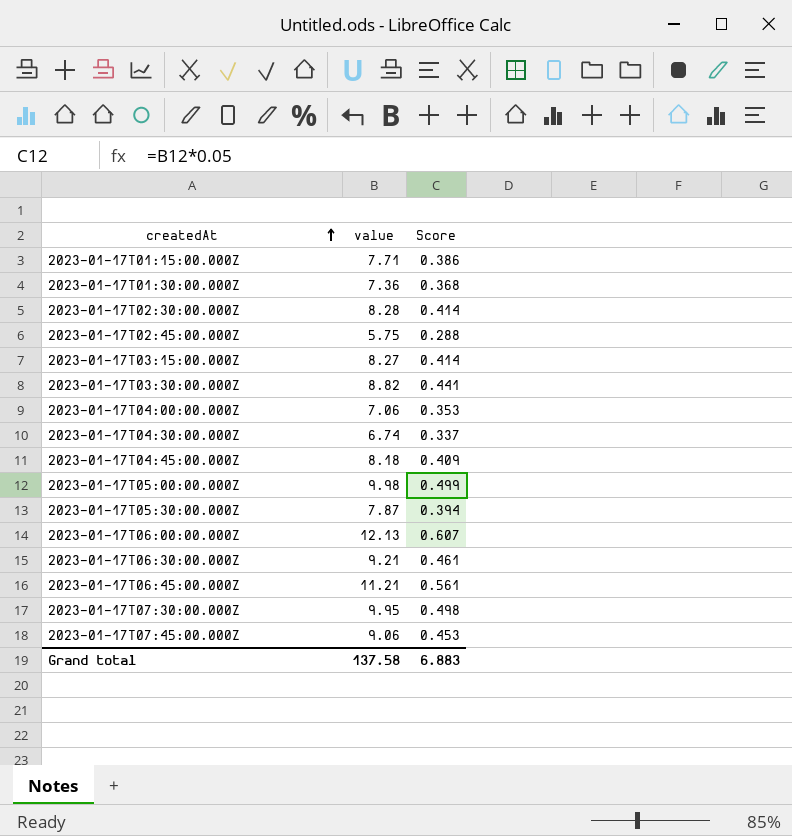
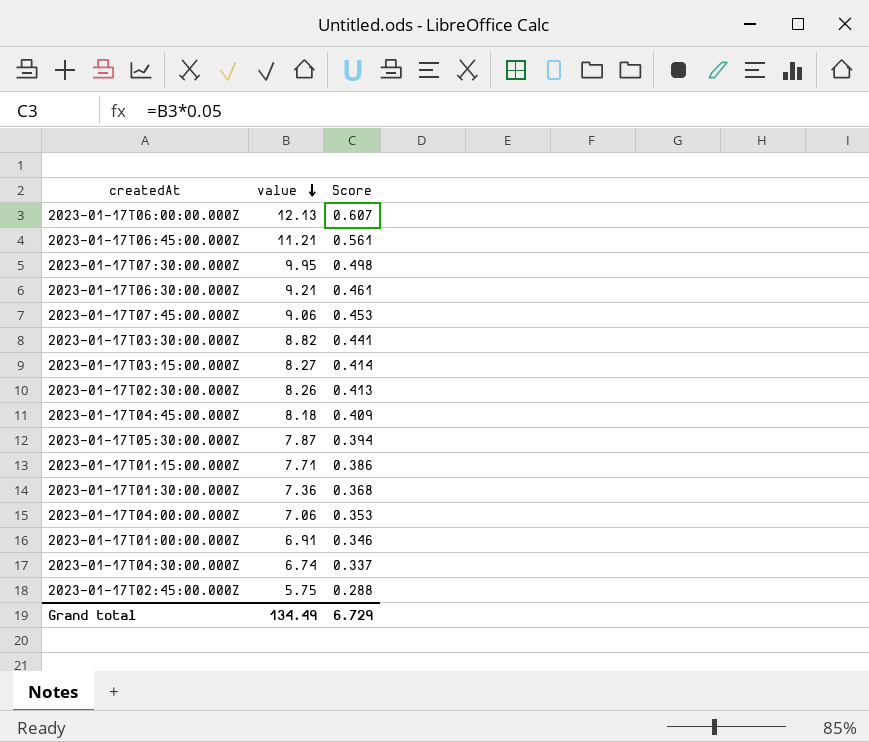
row order: createdAt ascending -> value descending
row 2023-01-17T05:00:00.000Z: 9.98 | 0.499 -> none
2023-01-17T02:30:00.000Z | value: 8.28 -> 8.26
2023-01-17T02:30:00.000Z | Score: 0.414 -> 0.413
row 2023-01-17T01:00:00.000Z: none -> 6.91 | 0.346
Grand total | value: 137.58 -> 134.49
Grand total | Score: 6.883 -> 6.729

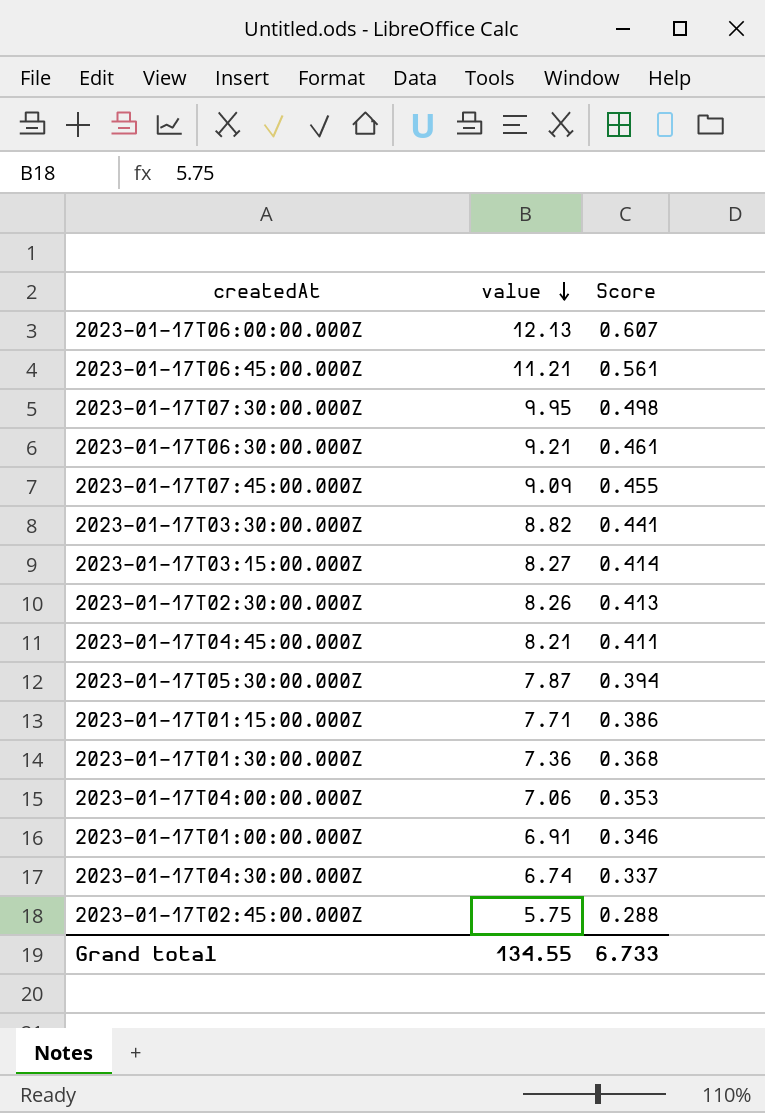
2023-01-17T07:45:00.000Z | value: 9.06 -> 9.09
2023-01-17T07:45:00.000Z | Score: 0.453 -> 0.455
2023-01-17T04:45:00.000Z | value: 8.18 -> 8.21
2023-01-17T04:45:00.000Z | Score: 0.409 -> 0.411
Grand total | value: 134.49 -> 134.55
Grand total | Score: 6.729 -> 6.733

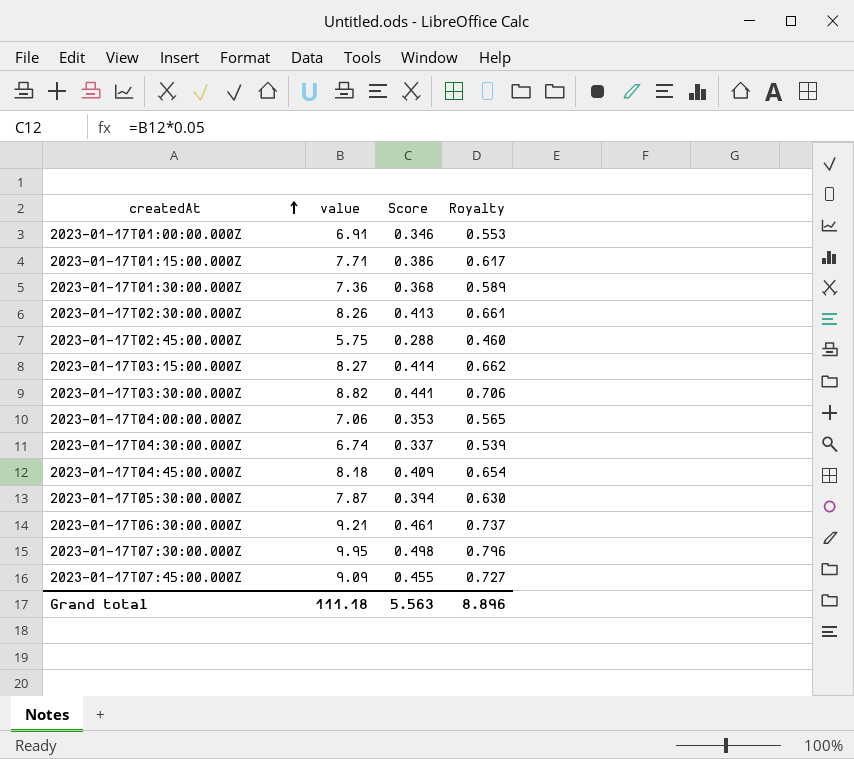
row order: value descending -> createdAt ascending
column Royalty | formula: none -> [value] * 0.08
row 2023-01-17T06:00:00.000Z: 12.13 | 0.607 -> none
row 2023-01-17T06:45:00.000Z: 11.21 | 0.561 -> none
2023-01-17T04:45:00.000Z | value: 8.21 -> 8.18
2023-01-17T04:45:00.000Z | Score: 0.411 -> 0.409
Grand total | value: 134.55 -> 111.18
Grand total | Score: 6.733 -> 5.563

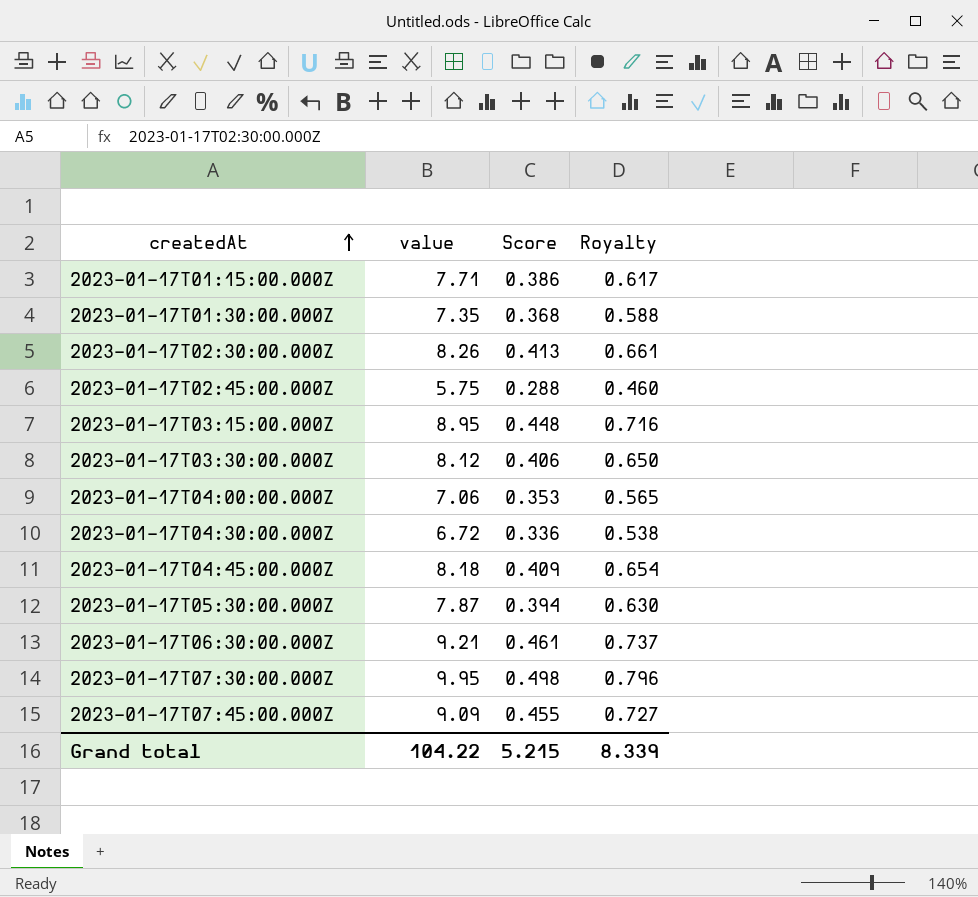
row 2023-01-17T01:00:00.000Z: 6.91 | 0.346 | 0.553 -> none
2023-01-17T01:30:00.000Z | value: 7.36 -> 7.35
2023-01-17T01:30:00.000Z | Royalty: 0.589 -> 0.588
2023-01-17T03:15:00.000Z | value: 8.27 -> 8.95
2023-01-17T03:15:00.000Z | Score: 0.414 -> 0.448
2023-01-17T03:15:00.000Z | Royalty: 0.662 -> 0.716
2023-01-17T03:30:00.000Z | value: 8.82 -> 8.12
2023-01-17T03:30:00.000Z | Score: 0.441 -> 0.406
2023-01-17T03:30:00.000Z | Royalty: 0.706 -> 0.650
2023-01-17T04:30:00.000Z | value: 6.74 -> 6.72
2023-01-17T04:30:00.000Z | Score: 0.337 -> 0.336
2023-01-17T04:30:00.000Z | Royalty: 0.539 -> 0.538
Grand total | value: 111.18 -> 104.22
Grand total | Score: 5.563 -> 5.215
Grand total | Royalty: 8.896 -> 8.339

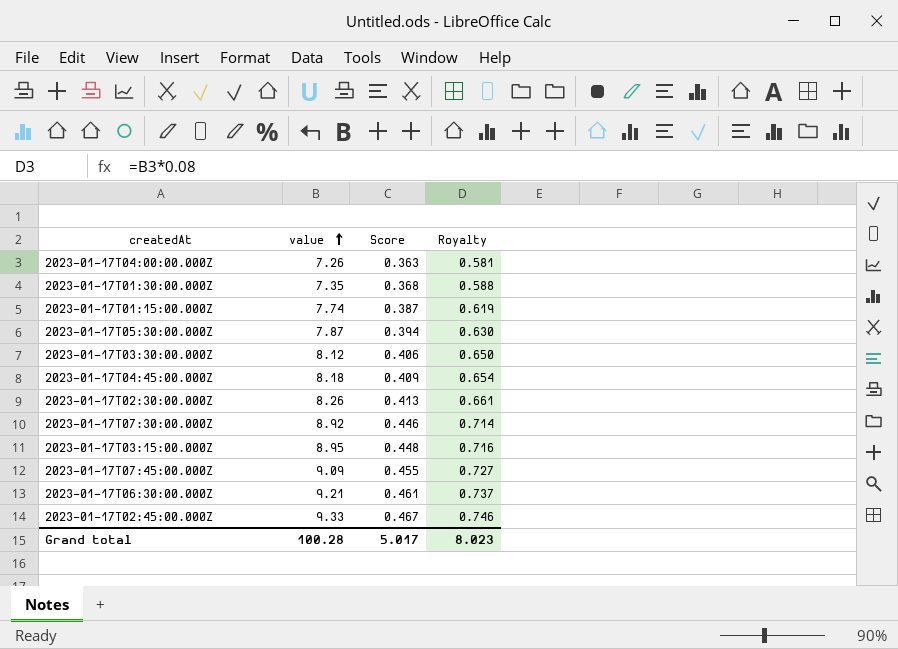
row order: createdAt ascending -> value ascending
row 2023-01-17T04:30:00.000Z: 6.72 | 0.336 | 0.538 -> none
2023-01-17T04:00:00.000Z | value: 7.06 -> 7.26
2023-01-17T04:00:00.000Z | Score: 0.353 -> 0.363
2023-01-17T04:00:00.000Z | Royalty: 0.565 -> 0.581
2023-01-17T01:15:00.000Z | value: 7.71 -> 7.74
2023-01-17T01:15:00.000Z | Score: 0.386 -> 0.387
2023-01-17T01:15:00.000Z | Royalty: 0.617 -> 0.619
2023-01-17T07:30:00.000Z | value: 9.95 -> 8.92
2023-01-17T07:30:00.000Z | Score: 0.498 -> 0.446
2023-01-17T07:30:00.000Z | Royalty: 0.796 -> 0.714
2023-01-17T02:45:00.000Z | value: 5.75 -> 9.33
2023-01-17T02:45:00.000Z | Score: 0.288 -> 0.467
2023-01-17T02:45:00.000Z | Royalty: 0.460 -> 0.746
Grand total | value: 104.22 -> 100.28
Grand total | Score: 5.215 -> 5.017
Grand total | Royalty: 8.339 -> 8.023

